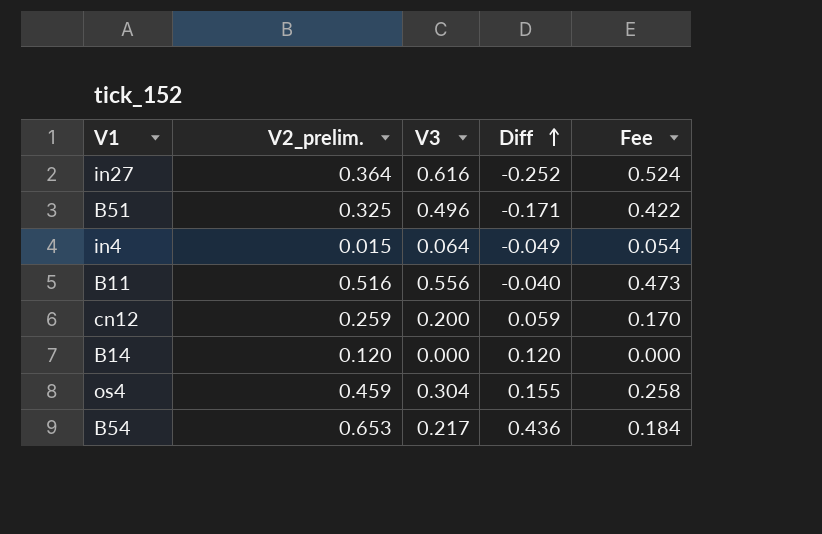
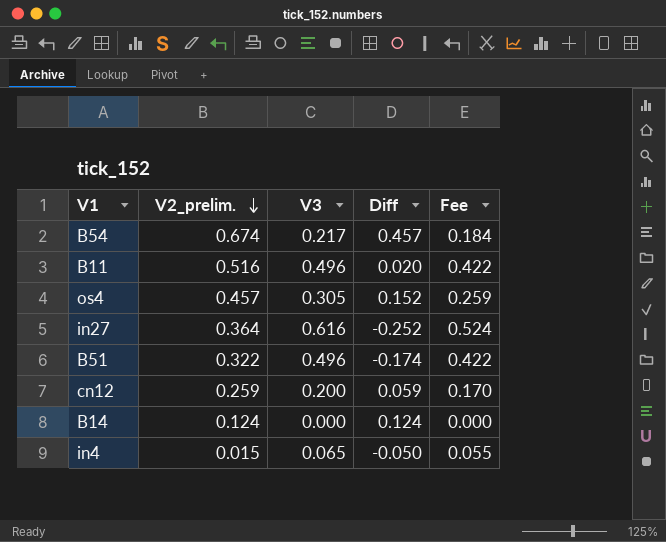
row order: Diff ascending -> V2_prelim. descending
B54 | V2_prelim.: 0.653 -> 0.674
B54 | Diff: 0.436 -> 0.457
B11 | V3: 0.556 -> 0.496
B11 | Diff: -0.040 -> 0.020
B11 | Fee: 0.473 -> 0.422
os4 | V2_prelim.: 0.459 -> 0.457
os4 | V3: 0.304 -> 0.305
os4 | Diff: 0.155 -> 0.152
os4 | Fee: 0.258 -> 0.259
B51 | V2_prelim.: 0.325 -> 0.322
B51 | Diff: -0.171 -> -0.174
B14 | V2_prelim.: 0.120 -> 0.124
B14 | Diff: 0.120 -> 0.124
in4 | V3: 0.064 -> 0.065
in4 | Diff: -0.049 -> -0.050
in4 | Fee: 0.054 -> 0.055

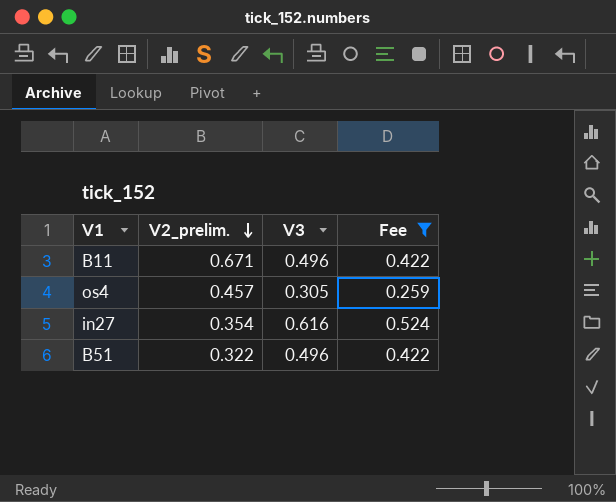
filter: none -> Fee >= 0.259
column Diff | formula: [V2_prelim.] - [V3] -> none
B11 | V2_prelim.: 0.516 -> 0.671
in27 | V2_prelim.: 0.364 -> 0.354

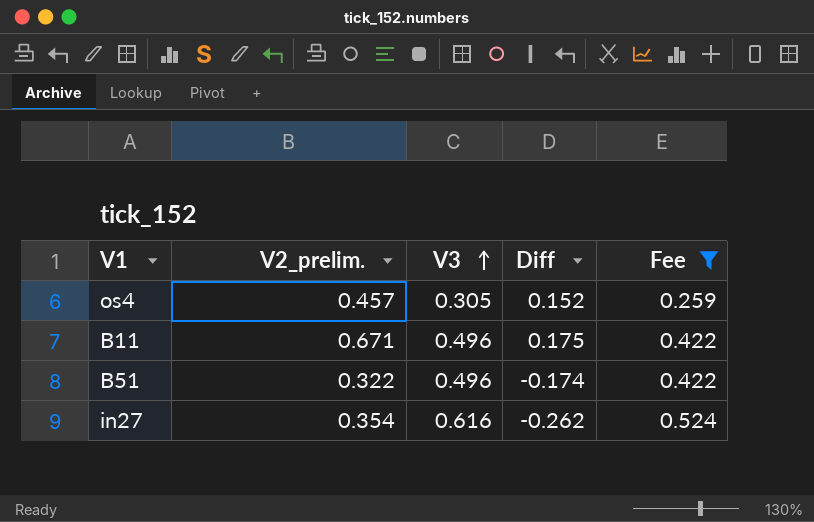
row order: V2_prelim. descending -> V3 ascending
column Diff | formula: none -> [V2_prelim.] - [V3]

